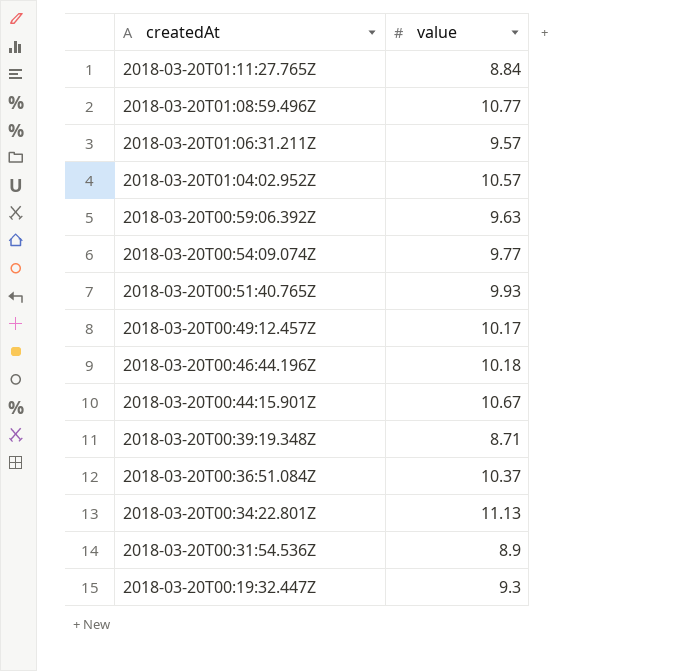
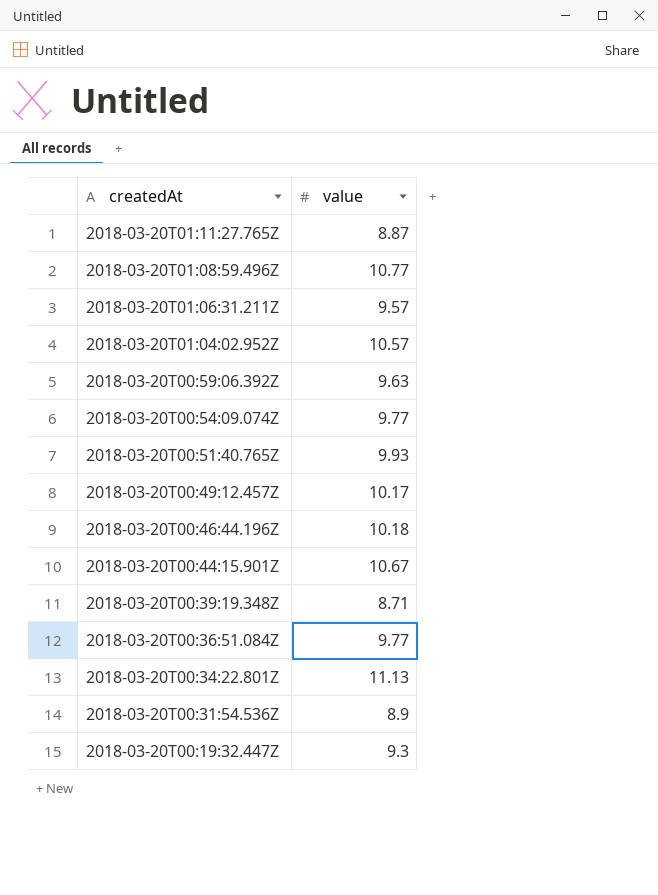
2018-03-20T01:11:27.765Z | value: 8.84 -> 8.87
2018-03-20T00:36:51.084Z | value: 10.37 -> 9.77

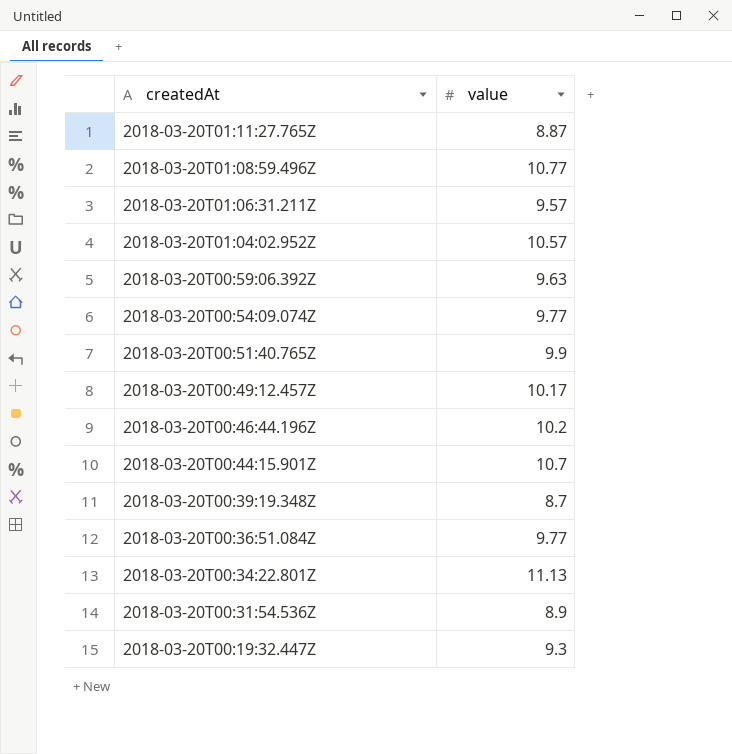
2018-03-20T00:51:40.765Z | value: 9.93 -> 9.9
2018-03-20T00:46:44.196Z | value: 10.18 -> 10.2
2018-03-20T00:44:15.901Z | value: 10.67 -> 10.7
2018-03-20T00:39:19.348Z | value: 8.71 -> 8.7

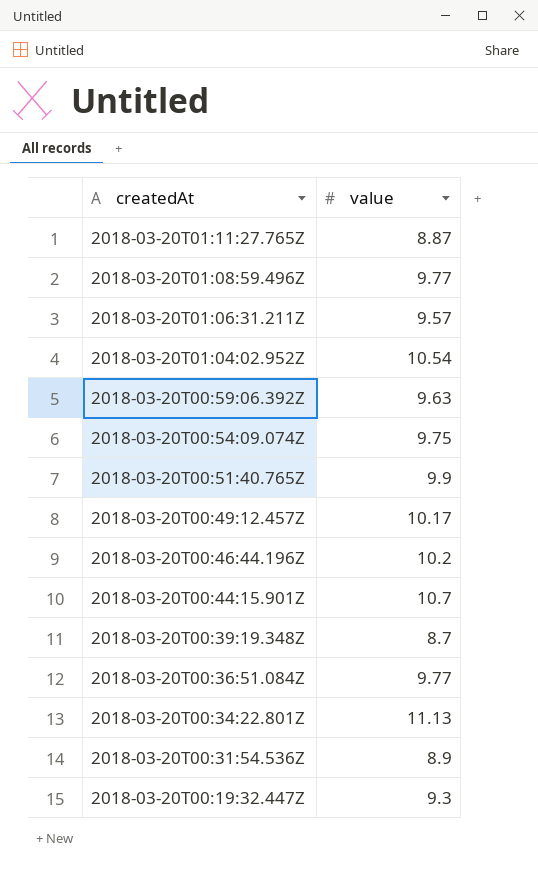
2018-03-20T01:08:59.496Z | value: 10.77 -> 9.77
2018-03-20T01:04:02.952Z | value: 10.57 -> 10.54
2018-03-20T00:54:09.074Z | value: 9.77 -> 9.75

